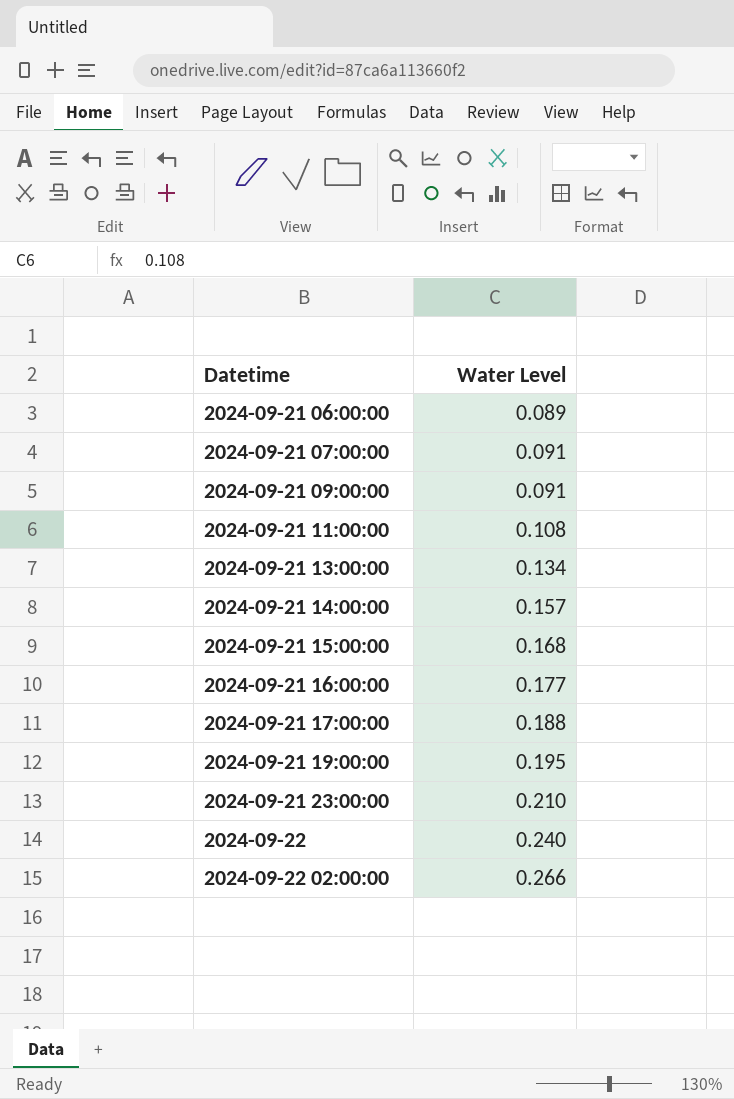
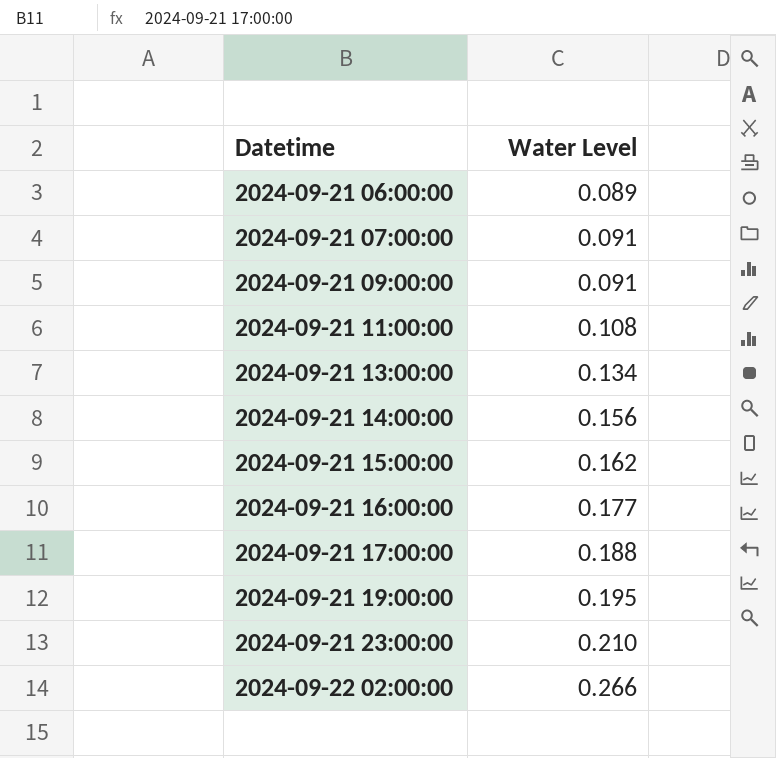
row 2024-09-22: 0.240 -> none
2024-09-21 14:00:00 | Water Level: 0.157 -> 0.156
2024-09-21 15:00:00 | Water Level: 0.168 -> 0.162

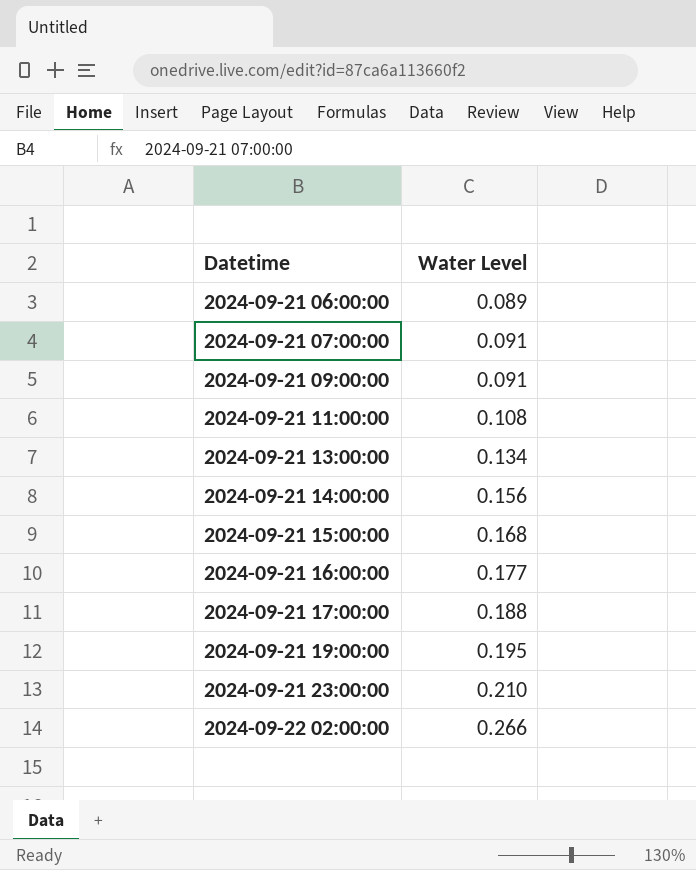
2024-09-21 15:00:00 | Water Level: 0.162 -> 0.168

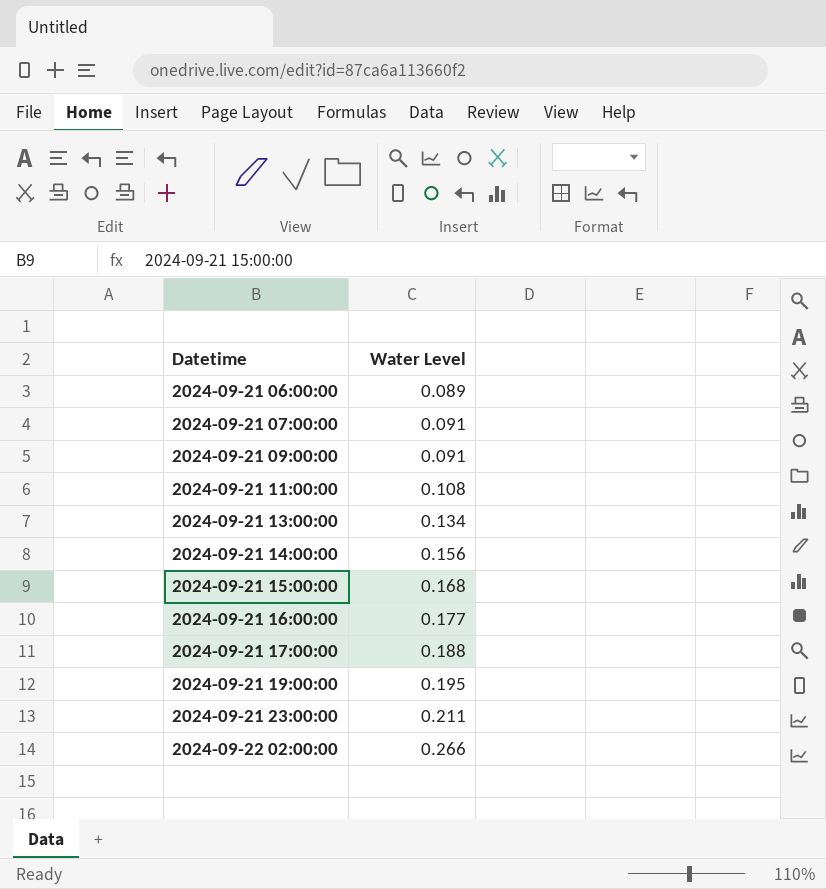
2024-09-21 23:00:00 | Water Level: 0.210 -> 0.211

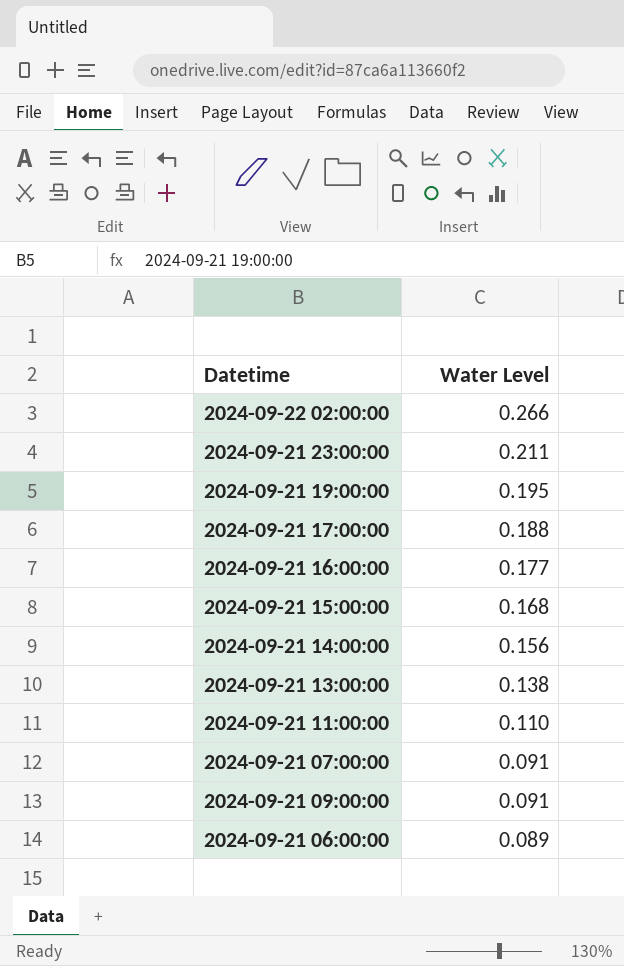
row order: Datetime ascending -> Water Level descending
2024-09-21 13:00:00 | Water Level: 0.134 -> 0.138
2024-09-21 11:00:00 | Water Level: 0.108 -> 0.110

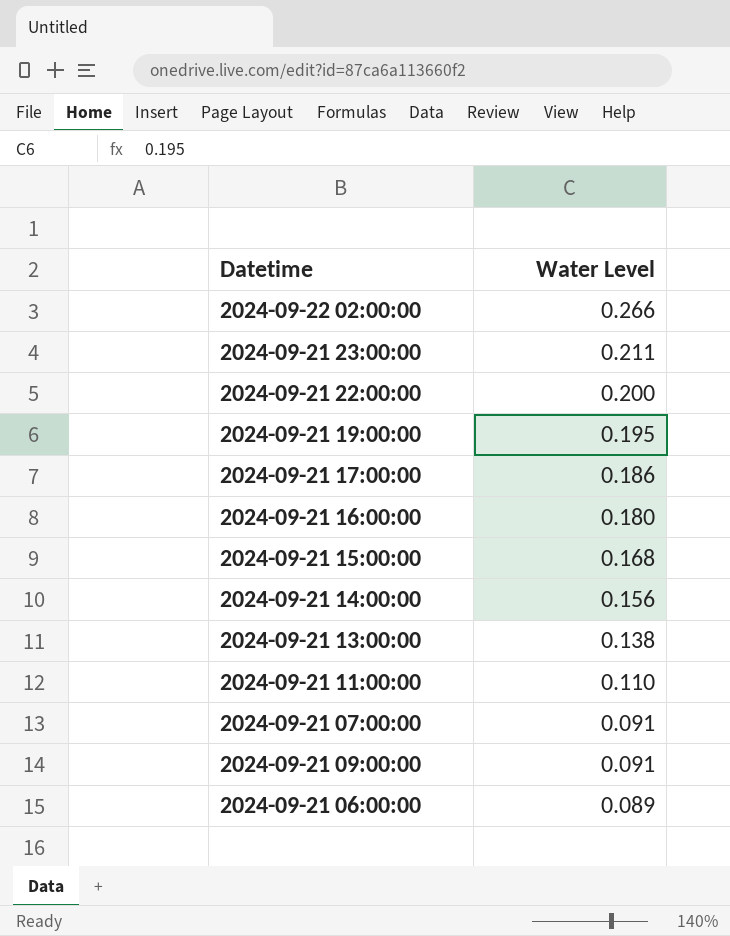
row 2024-09-21 22:00:00: none -> 0.200
2024-09-21 17:00:00 | Water Level: 0.188 -> 0.186
2024-09-21 16:00:00 | Water Level: 0.177 -> 0.180

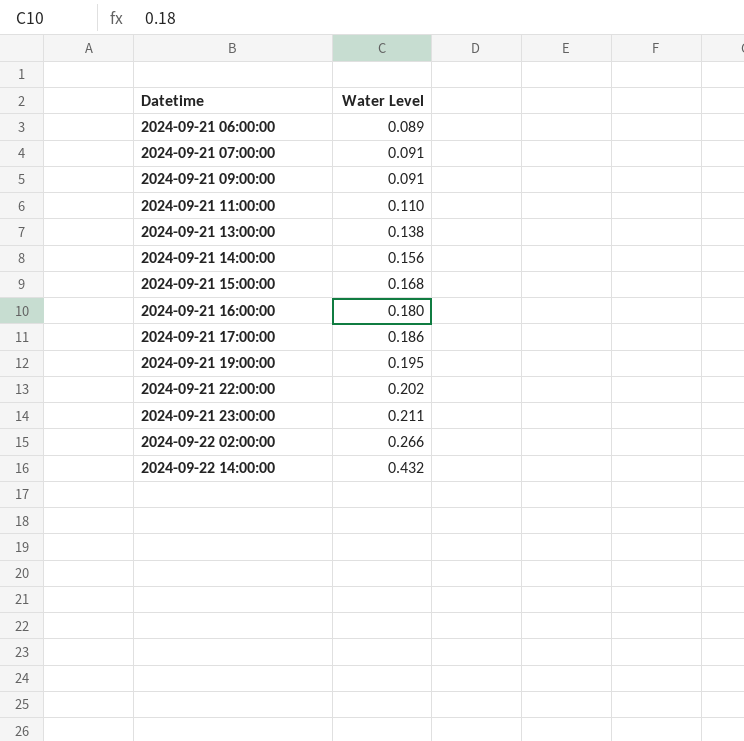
row order: Water Level descending -> Datetime ascending
2024-09-21 22:00:00 | Water Level: 0.200 -> 0.202
row 2024-09-22 14:00:00: none -> 0.432

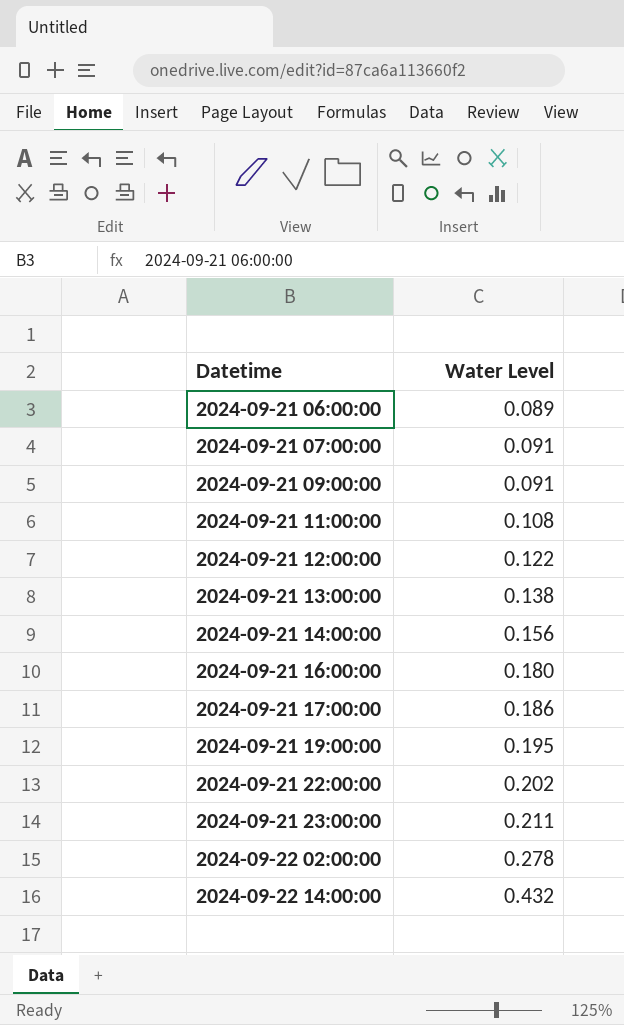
row 2024-09-21 15:00:00: 0.168 -> none
2024-09-21 11:00:00 | Water Level: 0.110 -> 0.108
row 2024-09-21 12:00:00: none -> 0.122
2024-09-22 02:00:00 | Water Level: 0.266 -> 0.278

